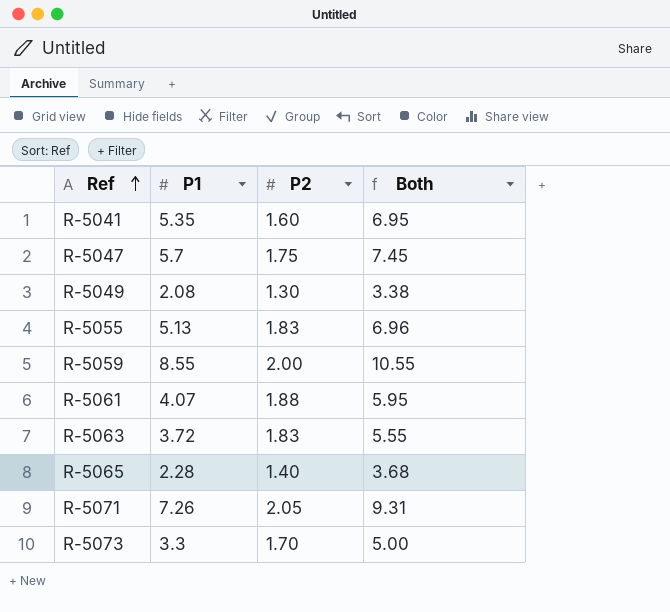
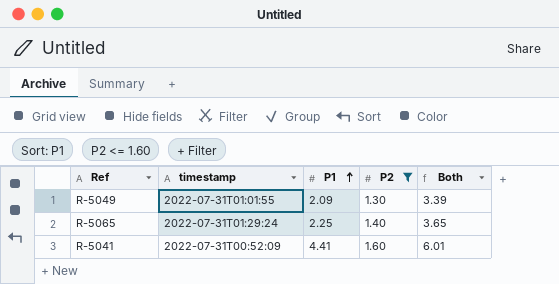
filter: none -> P2 <= 1.60
row order: Ref ascending -> P1 ascending
column timestamp | position: none -> 2
R-5049 | P1: 2.08 -> 2.09
R-5049 | Both: 3.38 -> 3.39
R-5065 | P1: 2.28 -> 2.25
R-5065 | Both: 3.68 -> 3.65
R-5041 | P1: 5.35 -> 4.41
R-5041 | Both: 6.95 -> 6.01

